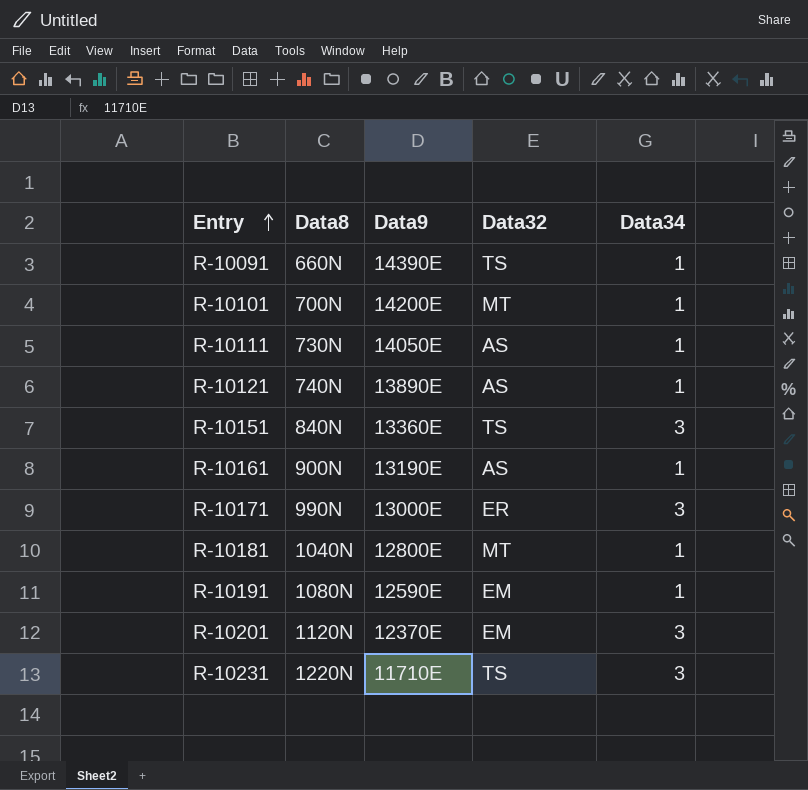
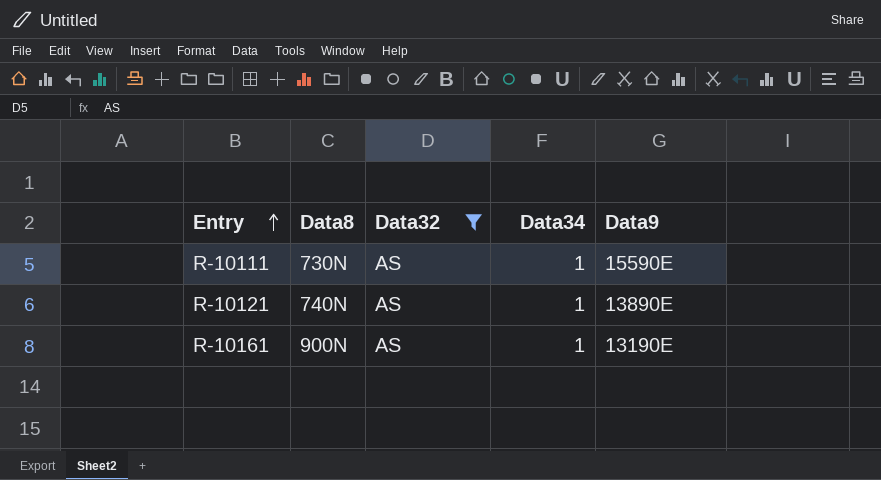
filter: none -> Data32 = AS
column Data9 | position: 3 -> 5
R-10111 | Data9: 14050E -> 15590E

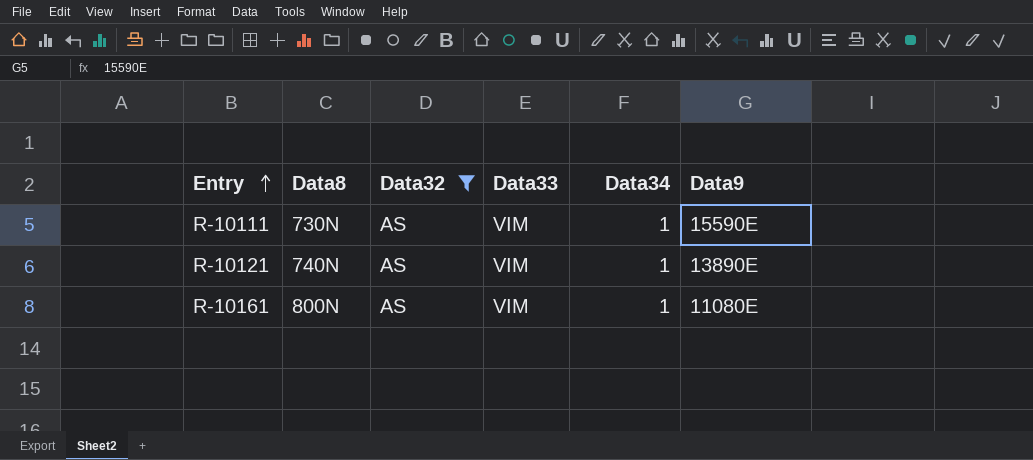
column Data33 | position: none -> 4
R-10161 | Data8: 900N -> 800N
R-10161 | Data9: 13190E -> 11080E

